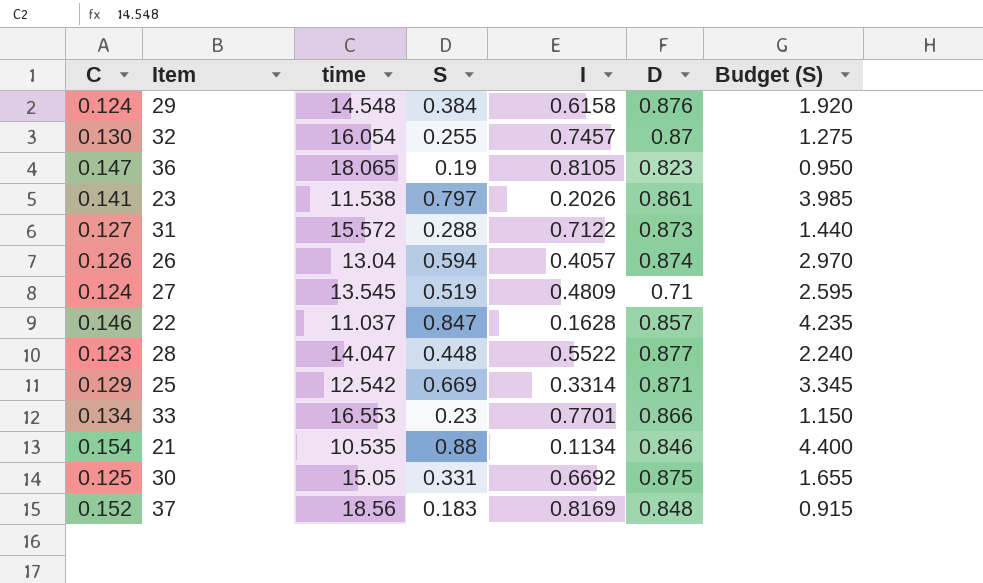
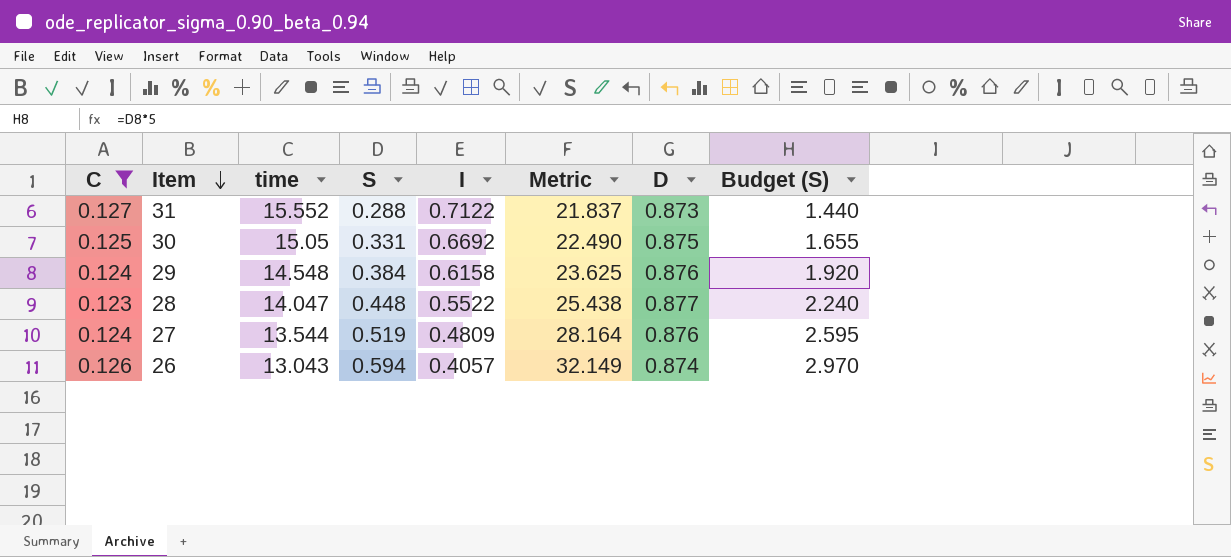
filter: none -> C <= 0.127
row order: none -> Item descending
column Metric | formula: none -> [time] / [I]
31 | time: 15.572 -> 15.552
27 | time: 13.545 -> 13.544
27 | D: 0.71 -> 0.876
26 | time: 13.04 -> 13.043

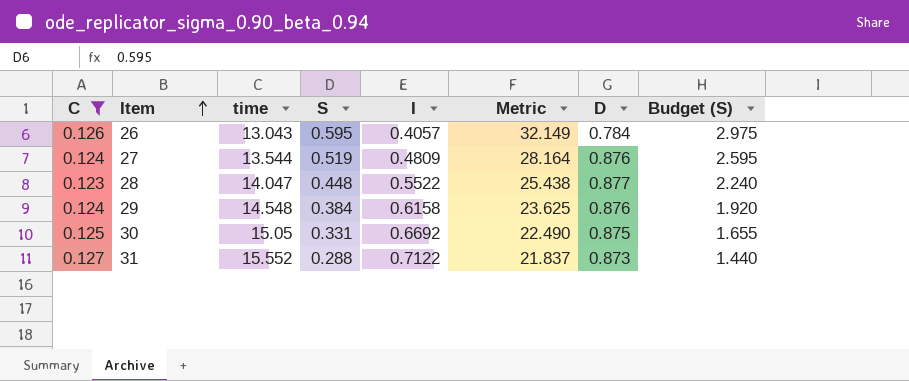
row order: Item descending -> Item ascending
26 | S: 0.594 -> 0.595
26 | D: 0.874 -> 0.784
26 | Budget (S): 2.970 -> 2.975

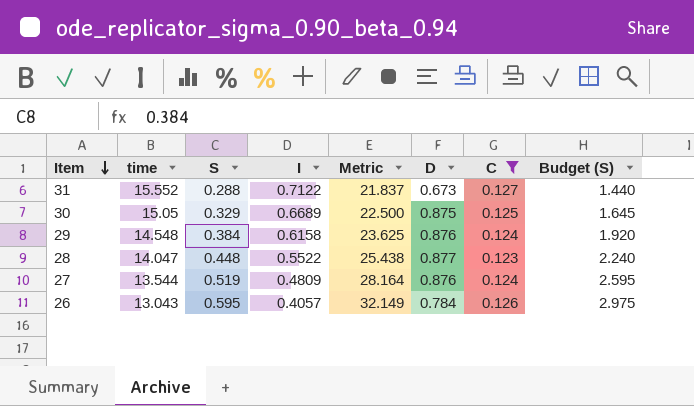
row order: Item ascending -> Item descending
column C | position: 1 -> 7
31 | D: 0.873 -> 0.673
30 | S: 0.331 -> 0.329
30 | I: 0.6692 -> 0.6689
30 | Metric: 22.490 -> 22.500
30 | Budget (S): 1.655 -> 1.645

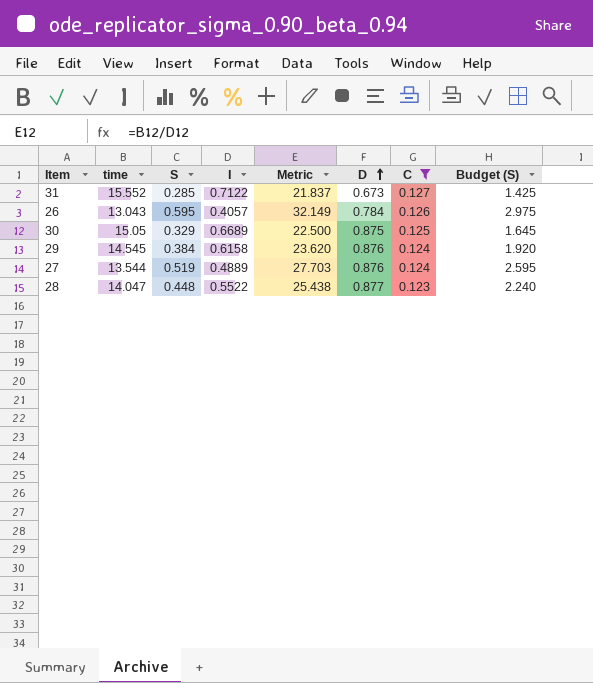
row order: Item descending -> D ascending
31 | S: 0.288 -> 0.285
31 | Budget (S): 1.440 -> 1.425
29 | time: 14.548 -> 14.545
29 | Metric: 23.625 -> 23.620
27 | I: 0.4809 -> 0.4889
27 | Metric: 28.164 -> 27.703

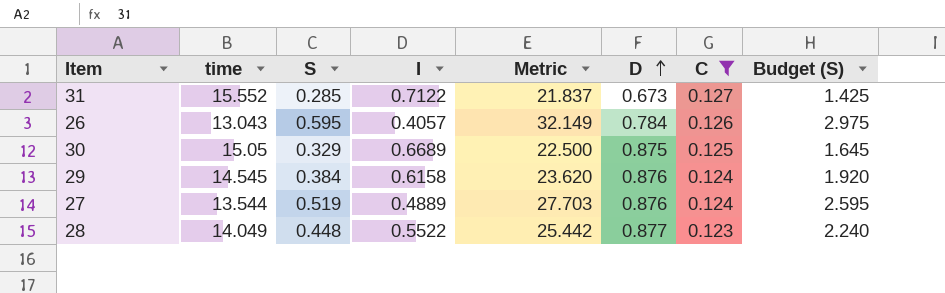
28 | time: 14.047 -> 14.049
28 | Metric: 25.438 -> 25.442

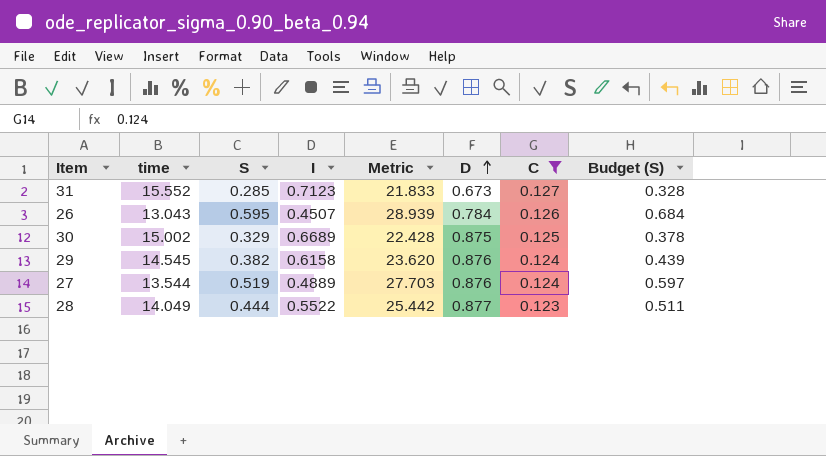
column Budget (S) | formula: [S] * 5 -> [S] * 1.15
31 | I: 0.7122 -> 0.7123
31 | Metric: 21.837 -> 21.833
26 | I: 0.4057 -> 0.4507
26 | Metric: 32.149 -> 28.939
30 | time: 15.05 -> 15.002
30 | Metric: 22.500 -> 22.428
29 | S: 0.384 -> 0.382
28 | S: 0.448 -> 0.444

